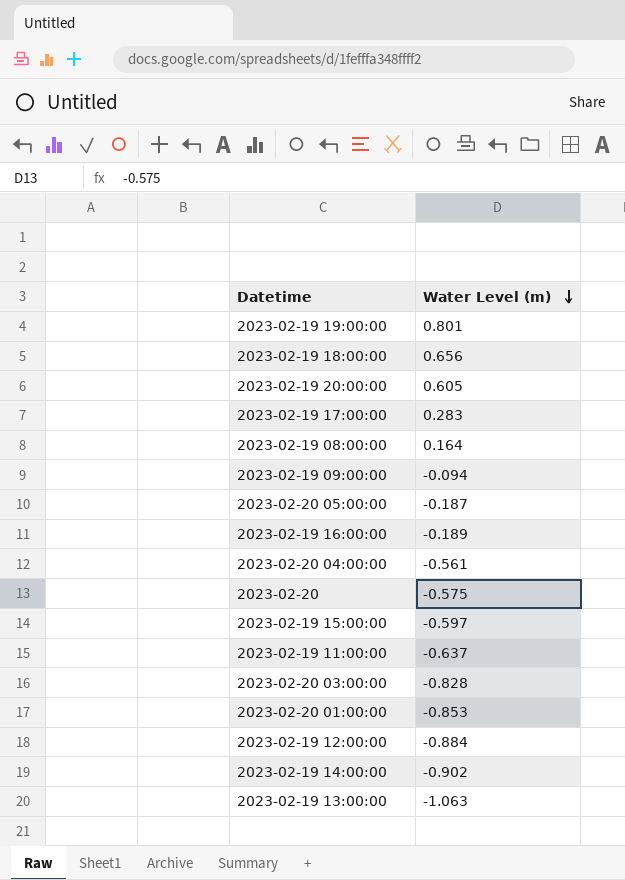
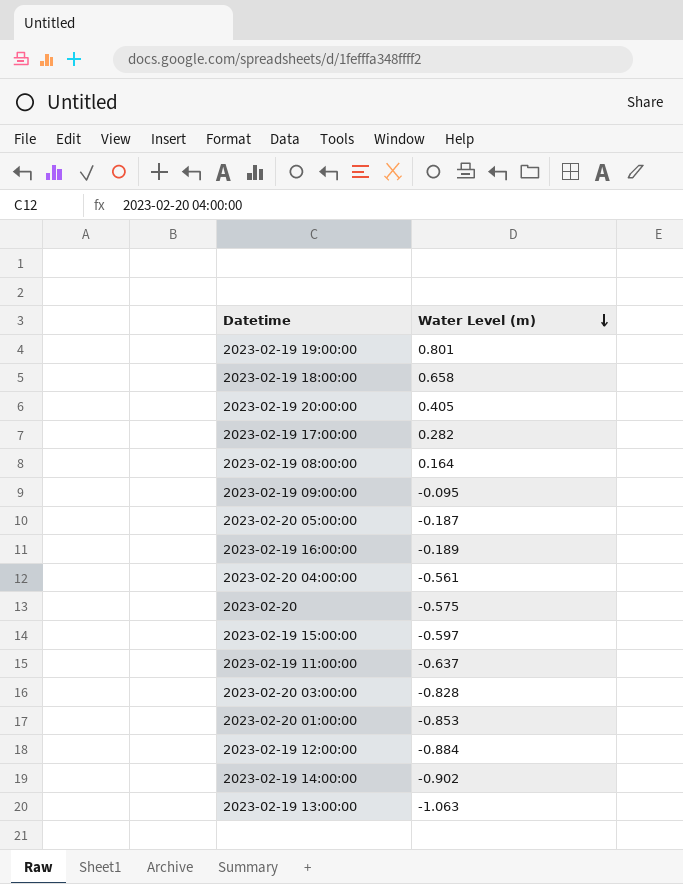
2023-02-19 18:00:00 | Water Level (m): 0.656 -> 0.658
2023-02-19 20:00:00 | Water Level (m): 0.605 -> 0.405
2023-02-19 17:00:00 | Water Level (m): 0.283 -> 0.282
2023-02-19 09:00:00 | Water Level (m): -0.094 -> -0.095

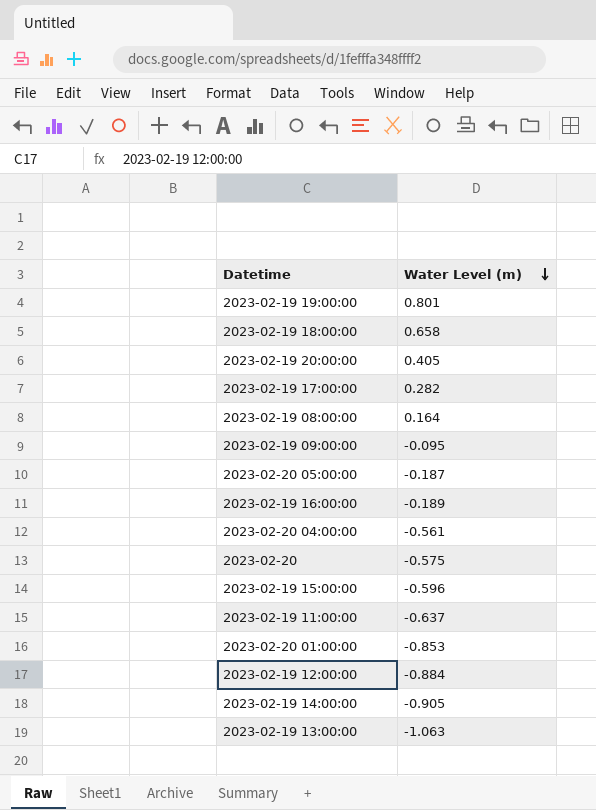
row 2023-02-20 03:00:00: -0.828 -> none
2023-02-19 15:00:00 | Water Level (m): -0.597 -> -0.596
2023-02-19 14:00:00 | Water Level (m): -0.902 -> -0.905

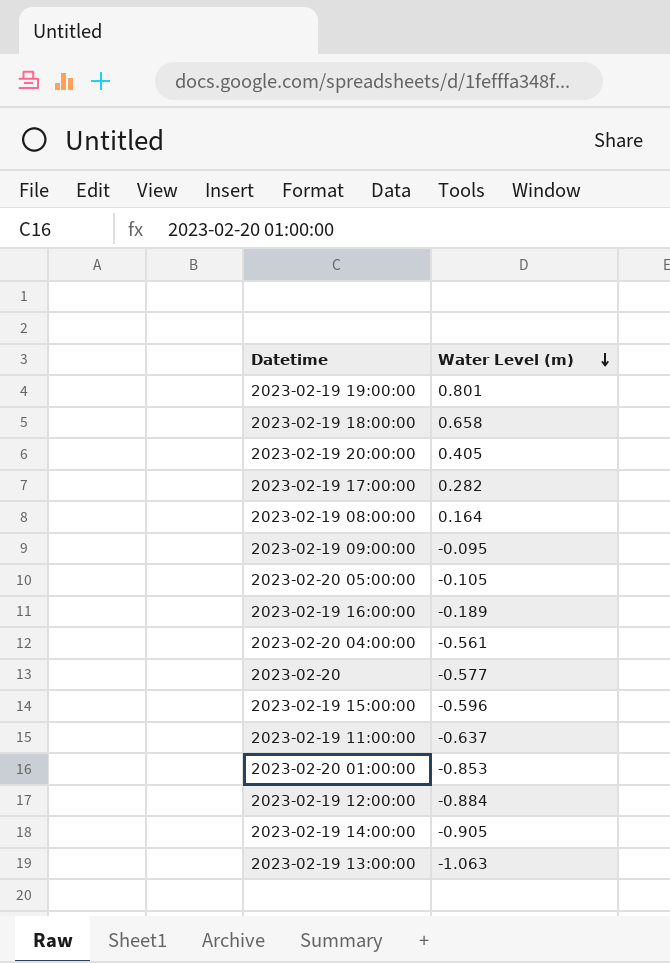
2023-02-20 05:00:00 | Water Level (m): -0.187 -> -0.105
2023-02-20 | Water Level (m): -0.575 -> -0.577

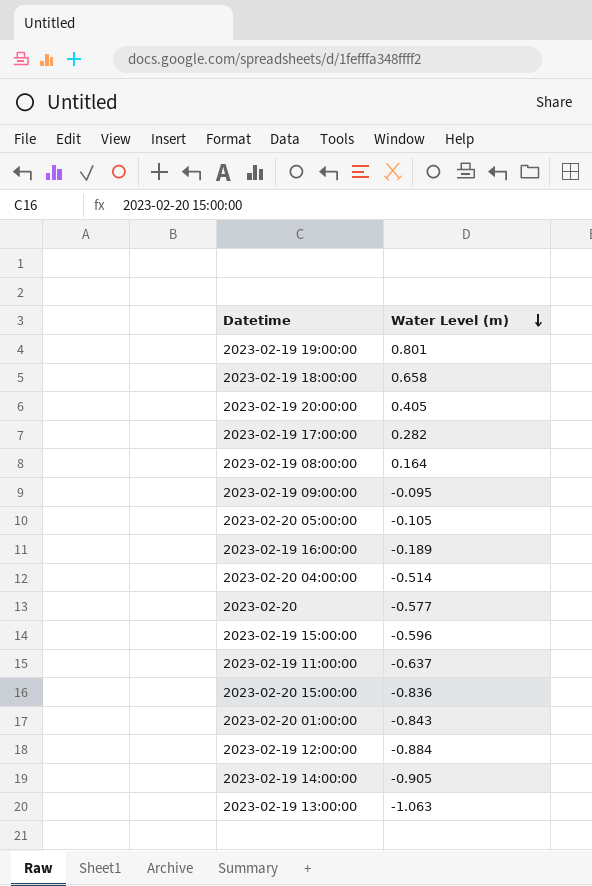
2023-02-20 04:00:00 | Water Level (m): -0.561 -> -0.514
row 2023-02-20 15:00:00: none -> -0.836
2023-02-20 01:00:00 | Water Level (m): -0.853 -> -0.843

